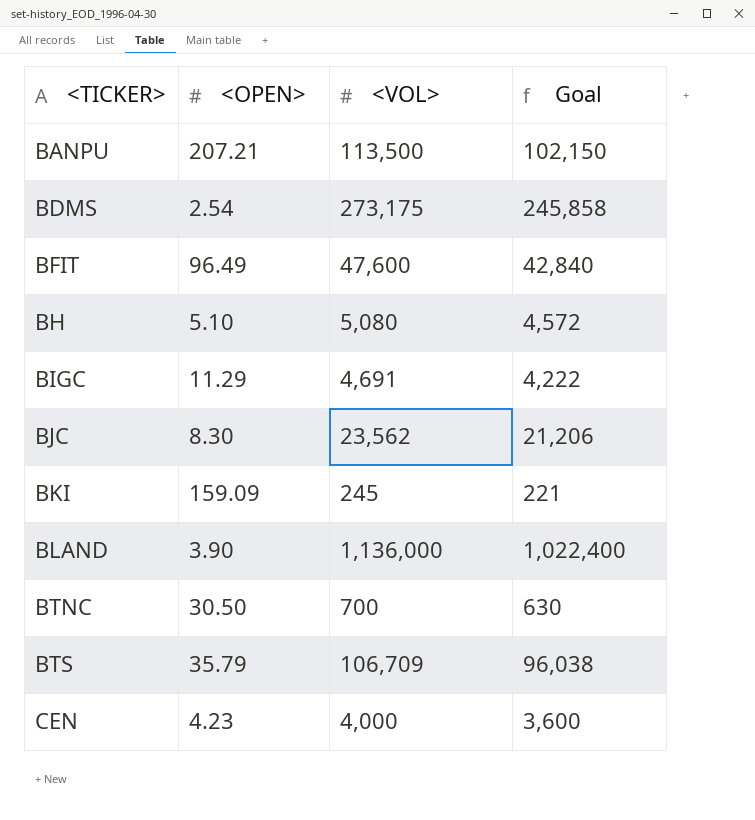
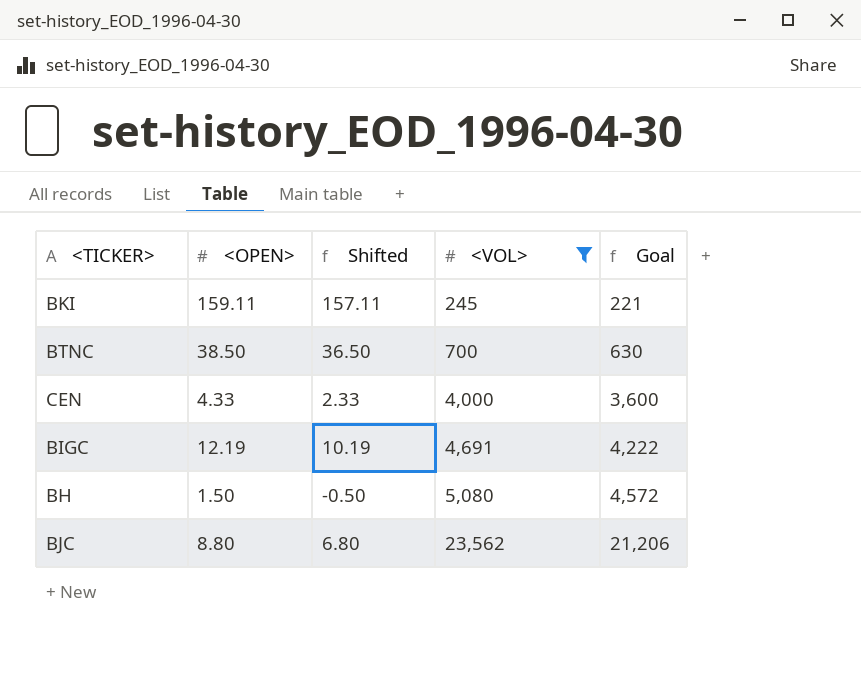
filter: none -> <VOL> <= 23,562
row order: <TICKER> ascending -> <VOL> ascending
column Shifted | formula: none -> [<OPEN>] - 2
BKI | <OPEN>: 159.09 -> 159.11
BTNC | <OPEN>: 30.50 -> 38.50
CEN | <OPEN>: 4.23 -> 4.33
BIGC | <OPEN>: 11.29 -> 12.19
BH | <OPEN>: 5.10 -> 1.50
BJC | <OPEN>: 8.30 -> 8.80

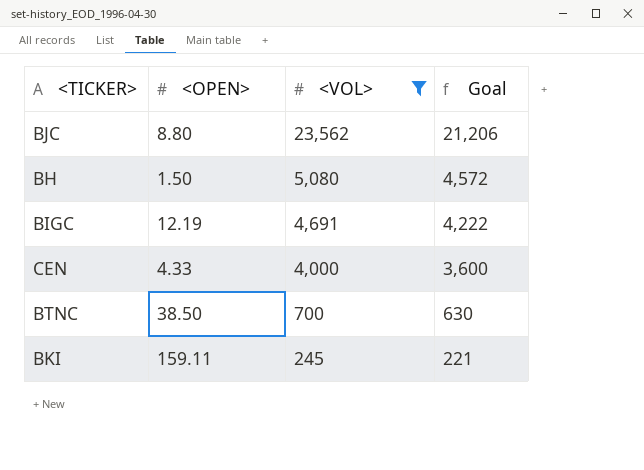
row order: <VOL> ascending -> <VOL> descending
column Shifted | formula: [<OPEN>] - 2 -> none

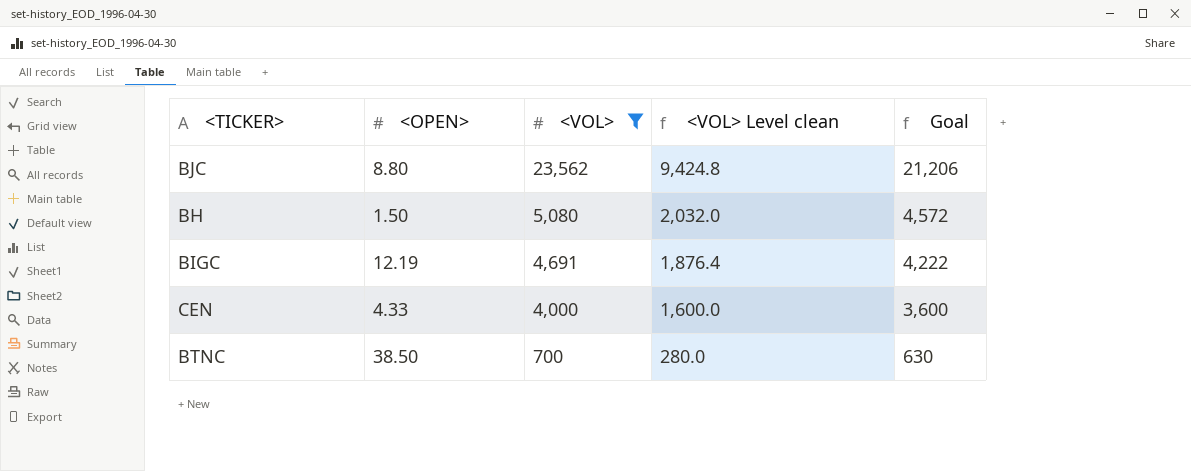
column <VOL> Level clean | formula: none -> [<VOL>] * 0.4
row BKI: 159.11 | 245 | 221 -> none

